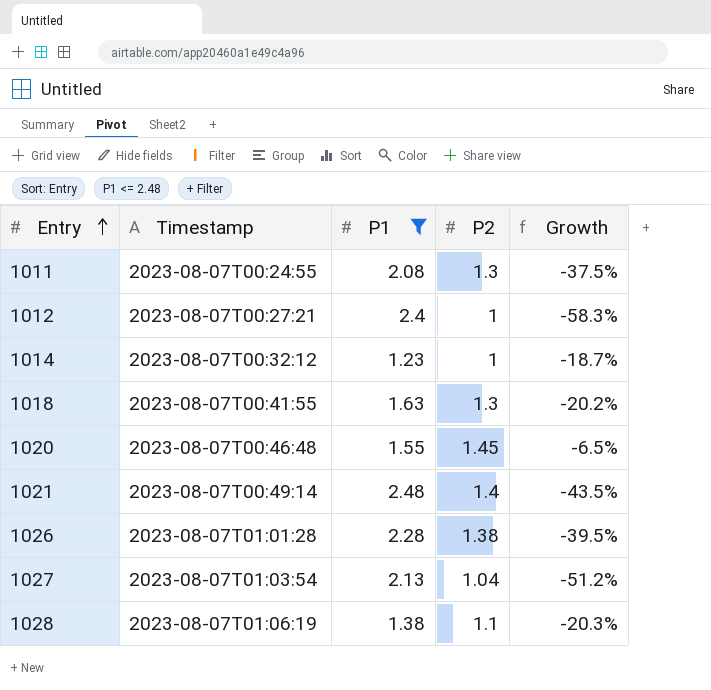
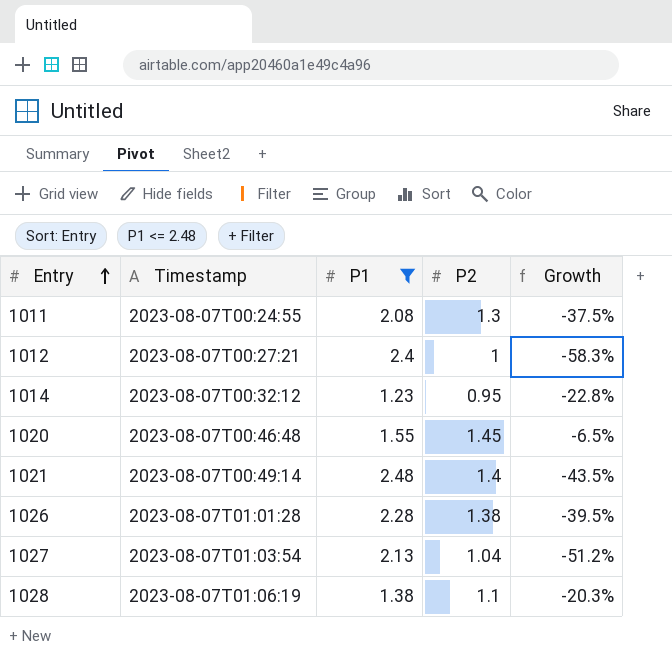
row 1018: 2023-08-07T00:41:55 | 1.63 | 1.3 | -20.2% -> none
1014 | P2: 1 -> 0.95
1014 | Growth: -18.7% -> -22.8%

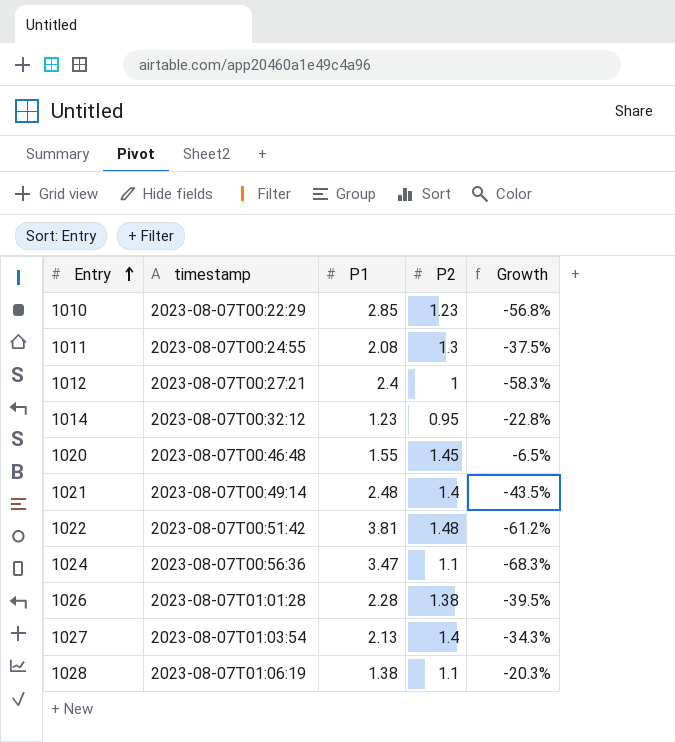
filter: P1 <= 2.48 -> none
column name: Timestamp -> timestamp
1027 | P2: 1.04 -> 1.4
1027 | Growth: -51.2% -> -34.3%

